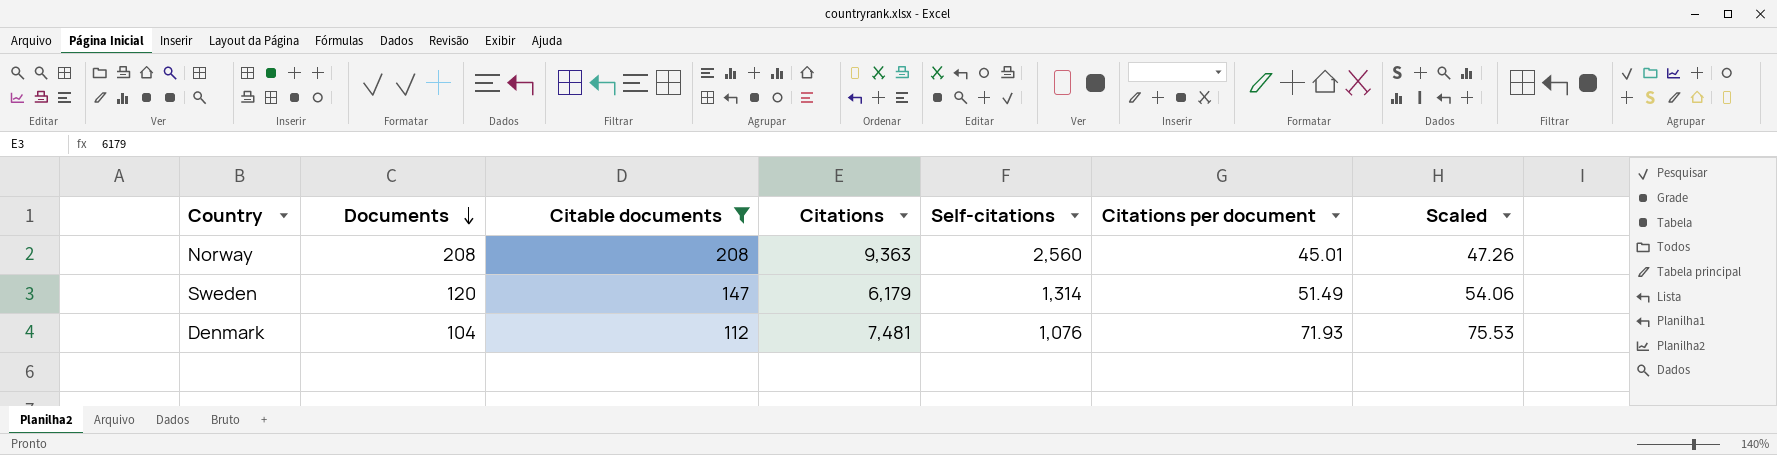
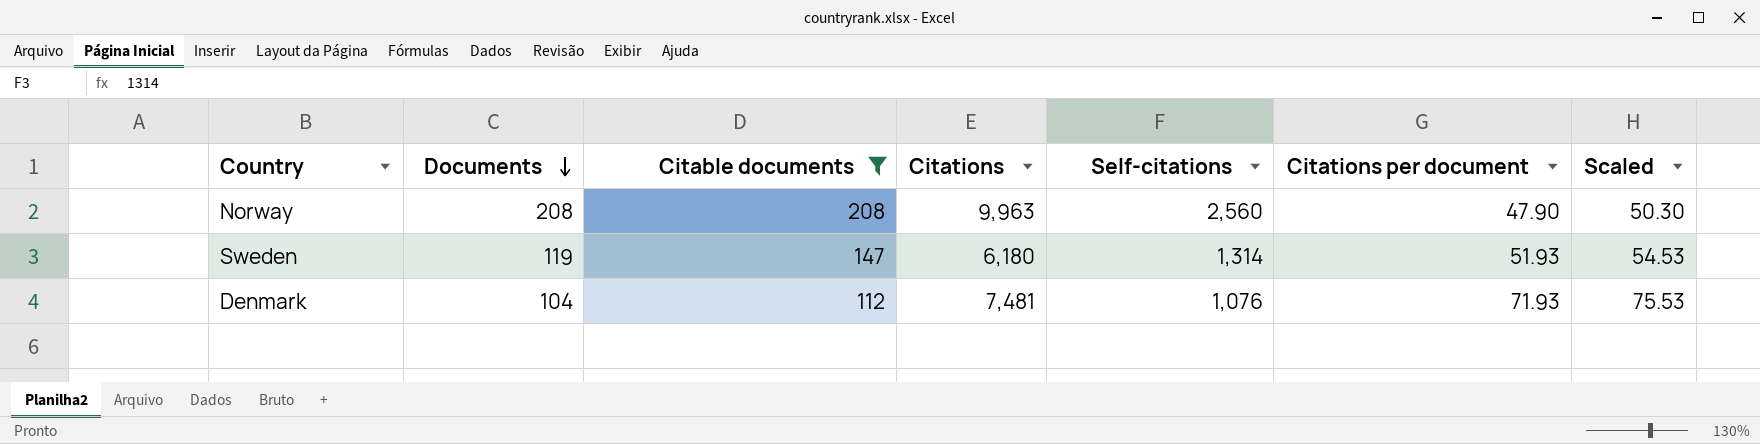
Norway | Citations: 9,363 -> 9,963
Norway | Citations per document: 45.01 -> 47.90
Norway | Scaled: 47.26 -> 50.30
Sweden | Documents: 120 -> 119
Sweden | Citations: 6,179 -> 6,180
Sweden | Citations per document: 51.49 -> 51.93
Sweden | Scaled: 54.06 -> 54.53

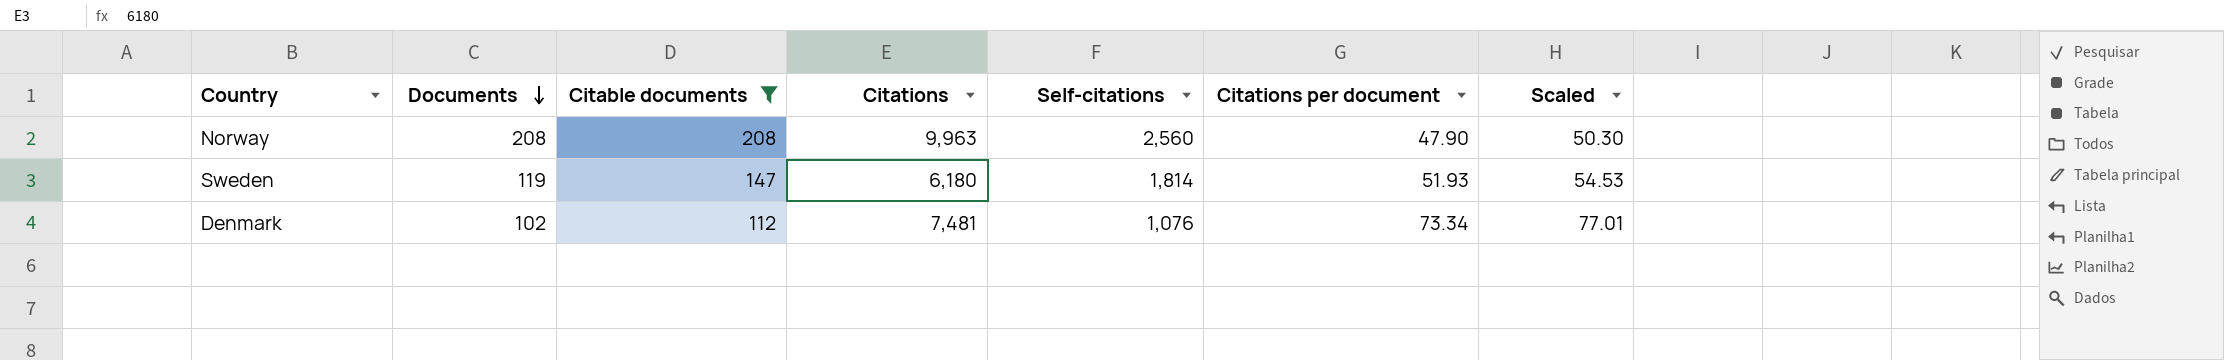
Sweden | Self-citations: 1,314 -> 1,814
Denmark | Documents: 104 -> 102
Denmark | Citations per document: 71.93 -> 73.34
Denmark | Scaled: 75.53 -> 77.01

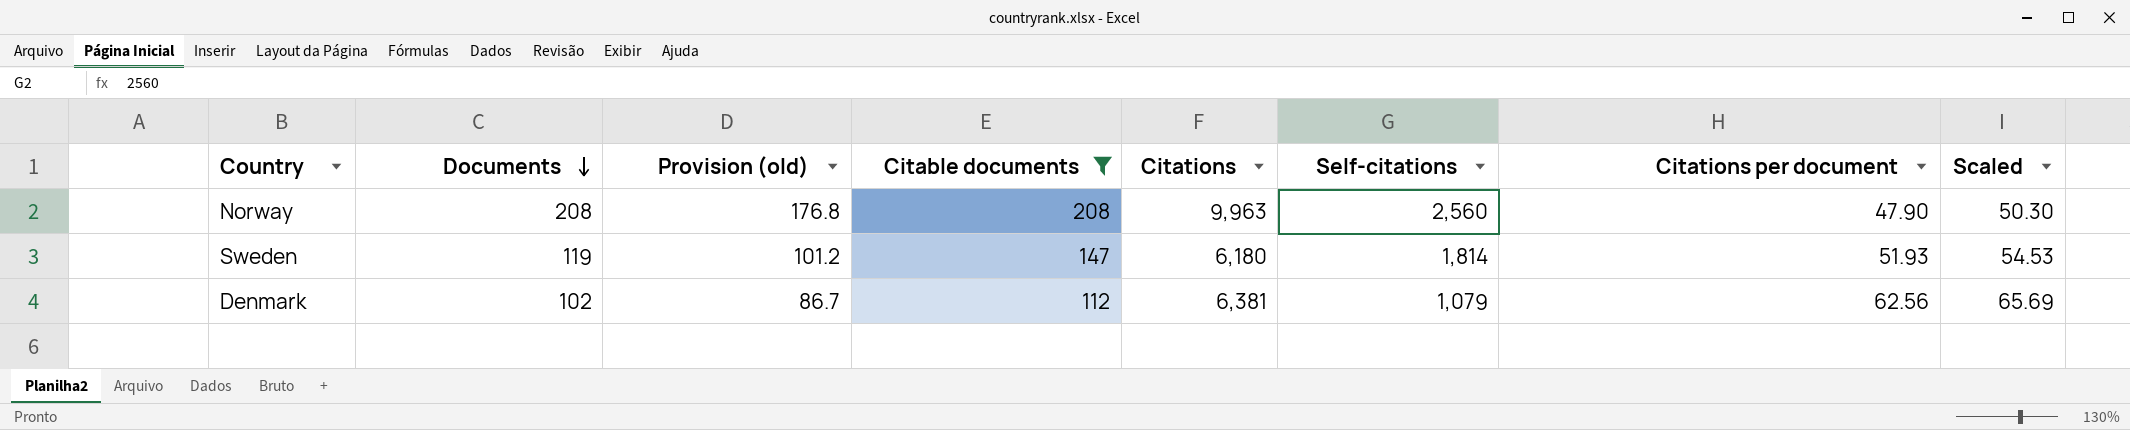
column Provision (old) | formula: none -> [Documents] * 0.85
Denmark | Citations: 7,481 -> 6,381
Denmark | Self-citations: 1,076 -> 1,079
Denmark | Citations per document: 73.34 -> 62.56
Denmark | Scaled: 77.01 -> 65.69

